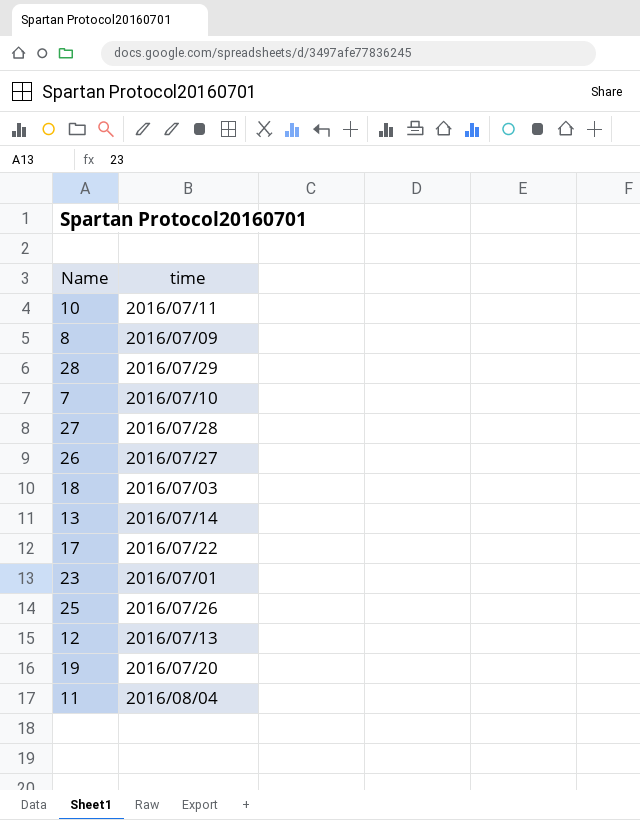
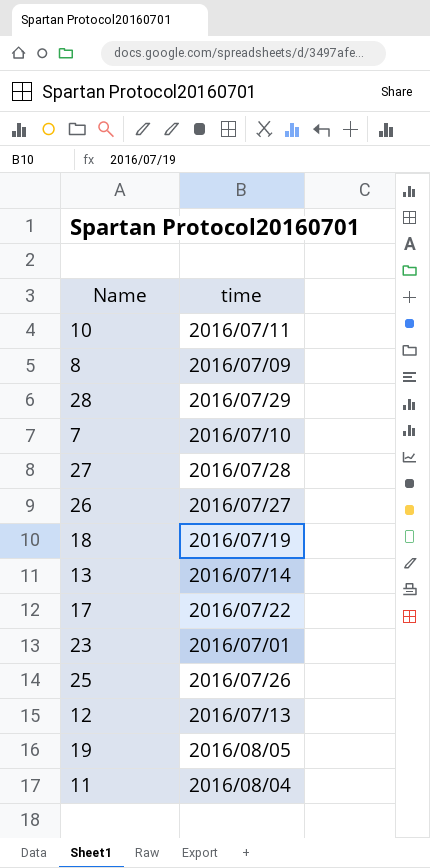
18 | time: 2016/07/03 -> 2016/07/19
19 | time: 2016/07/20 -> 2016/08/05

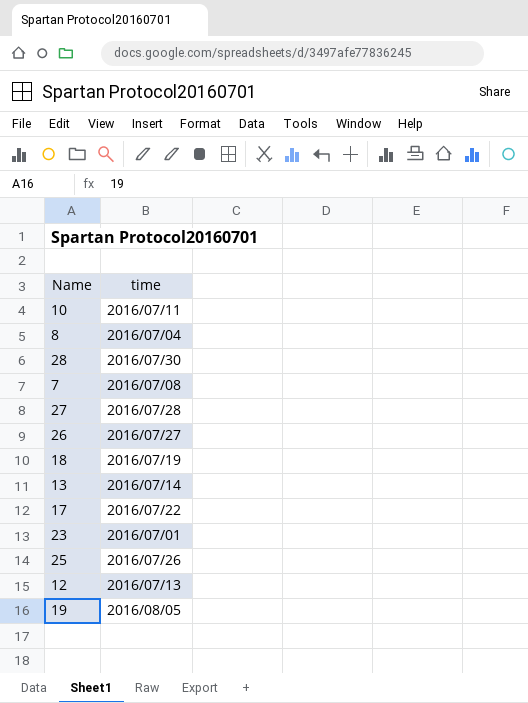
row 11: 2016/08/04 -> none
8 | time: 2016/07/09 -> 2016/07/04
28 | time: 2016/07/29 -> 2016/07/30
7 | time: 2016/07/10 -> 2016/07/08

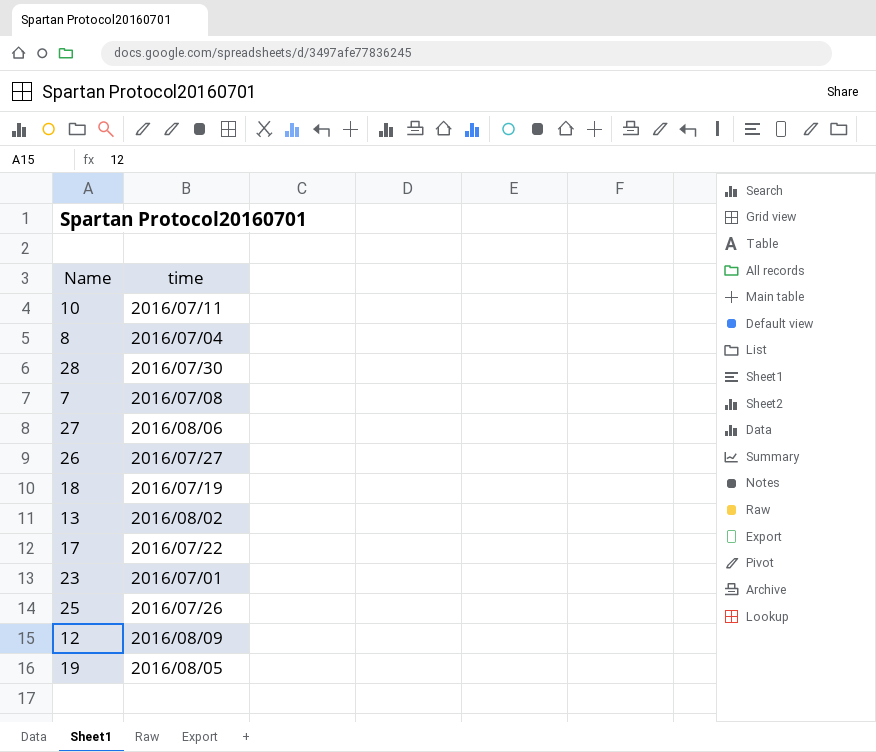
27 | time: 2016/07/28 -> 2016/08/06
13 | time: 2016/07/14 -> 2016/08/02
12 | time: 2016/07/13 -> 2016/08/09

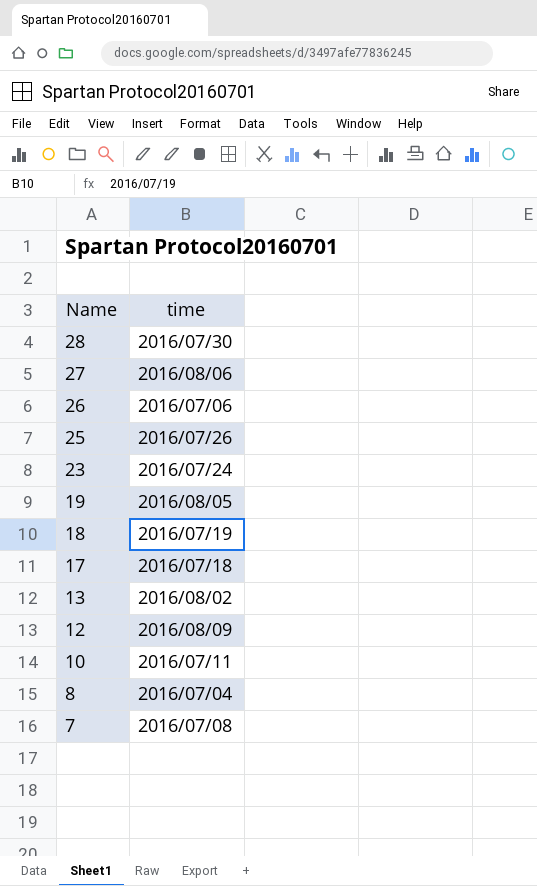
row order: none -> Name descending
26 | time: 2016/07/27 -> 2016/07/06
23 | time: 2016/07/01 -> 2016/07/24
17 | time: 2016/07/22 -> 2016/07/18

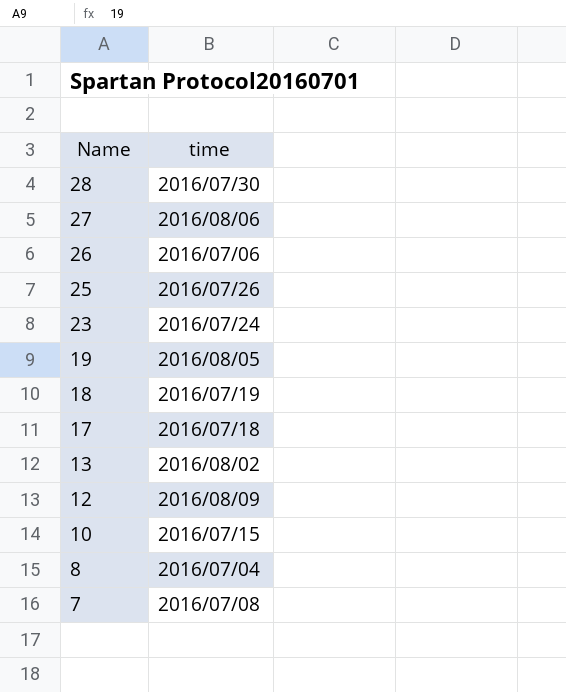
10 | time: 2016/07/11 -> 2016/07/15

